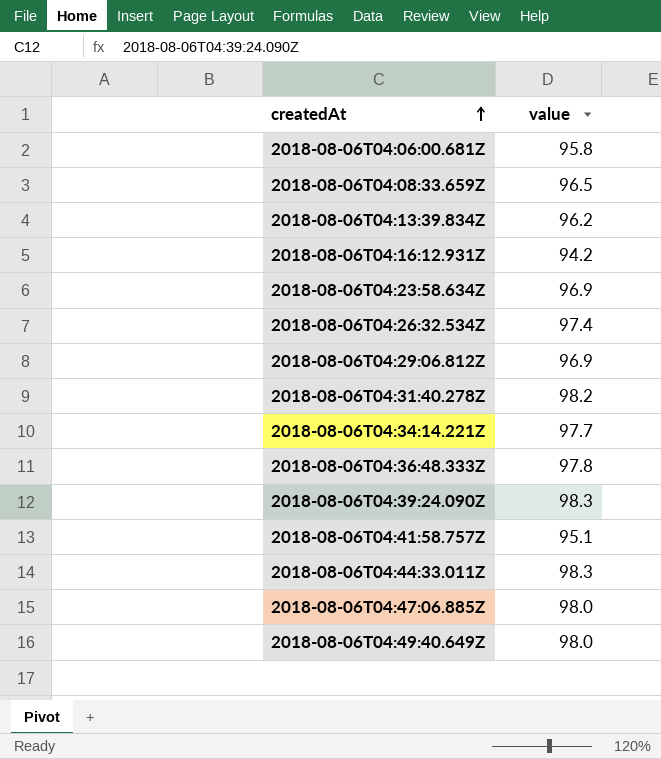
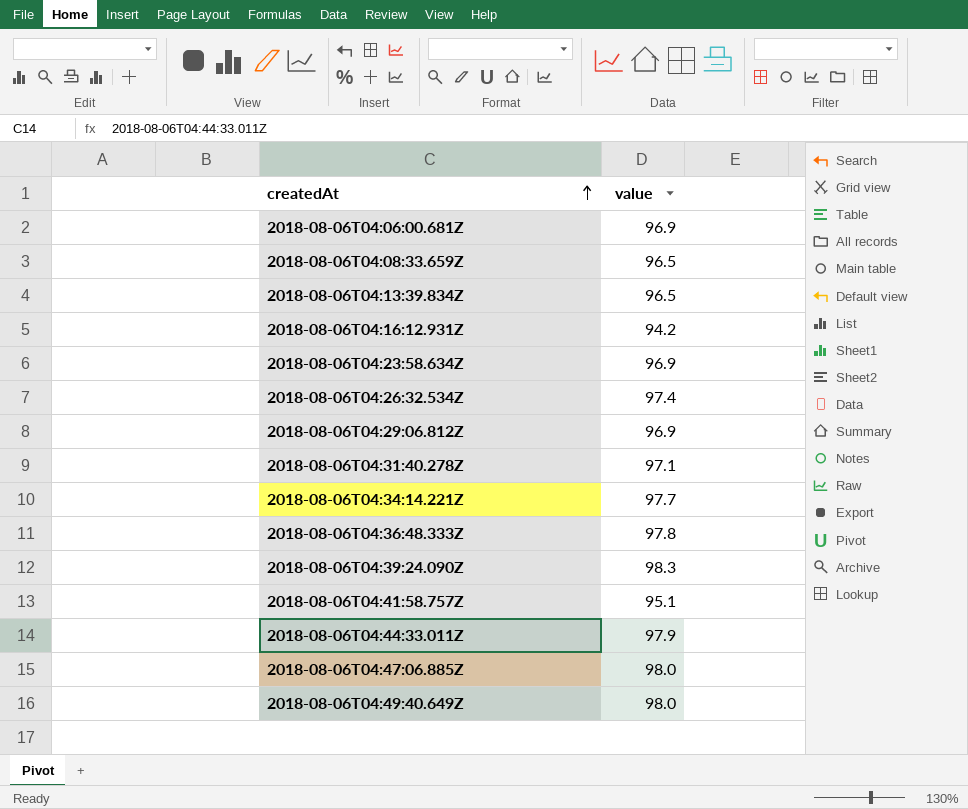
2018-08-06T04:06:00.681Z | value: 95.8 -> 96.9
2018-08-06T04:13:39.834Z | value: 96.2 -> 96.5
2018-08-06T04:31:40.278Z | value: 98.2 -> 97.1
2018-08-06T04:44:33.011Z | value: 98.3 -> 97.9

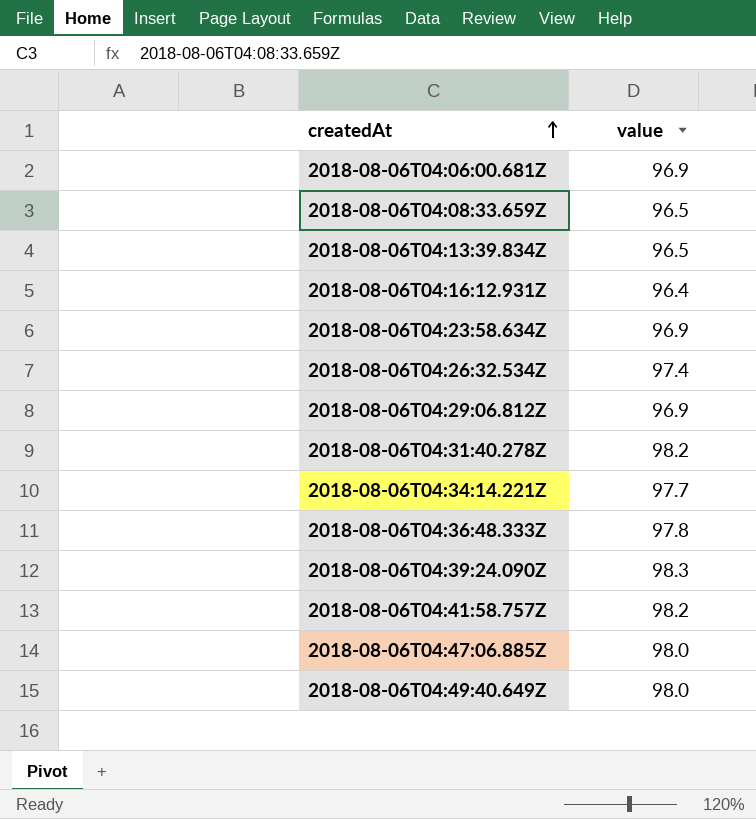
row 2018-08-06T04:44:33.011Z: 97.9 -> none
2018-08-06T04:16:12.931Z | value: 94.2 -> 96.4
2018-08-06T04:31:40.278Z | value: 97.1 -> 98.2
2018-08-06T04:41:58.757Z | value: 95.1 -> 98.2

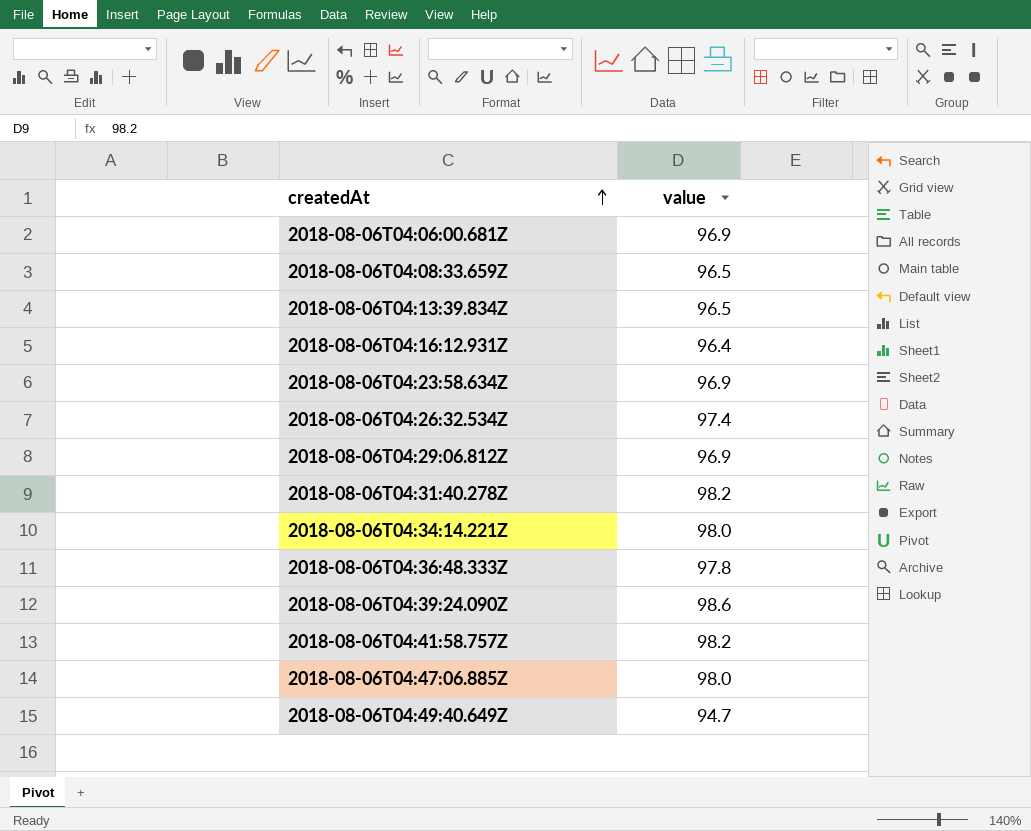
2018-08-06T04:34:14.221Z | value: 97.7 -> 98.0
2018-08-06T04:39:24.090Z | value: 98.3 -> 98.6
2018-08-06T04:49:40.649Z | value: 98.0 -> 94.7

